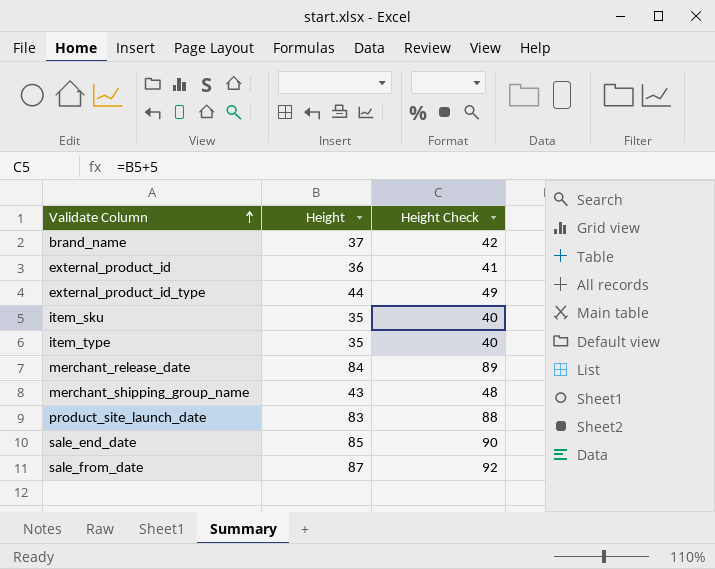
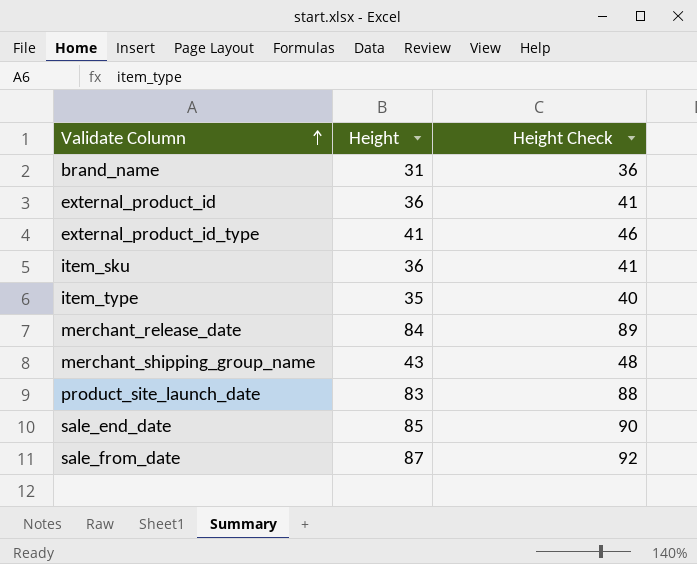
brand_name | Height: 37 -> 31
brand_name | Height Check: 42 -> 36
external_product_id_type | Height: 44 -> 41
external_product_id_type | Height Check: 49 -> 46
item_sku | Height: 35 -> 36
item_sku | Height Check: 40 -> 41

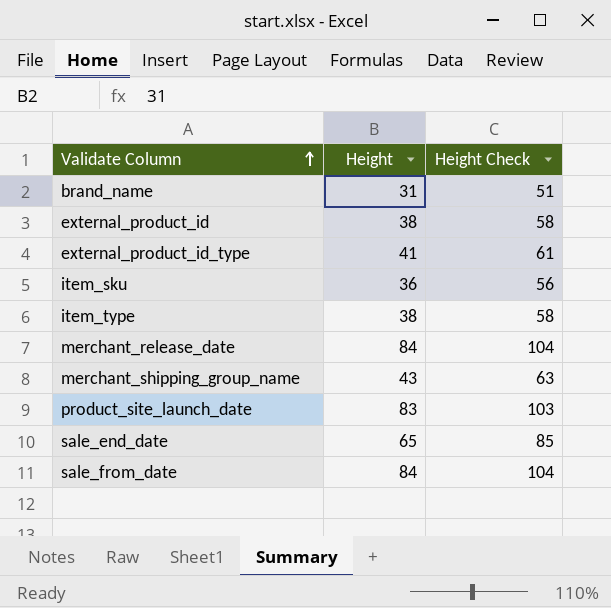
column Height Check | formula: [Height] + 5 -> [Height] + 20
external_product_id | Height: 36 -> 38
item_type | Height: 35 -> 38
sale_end_date | Height: 85 -> 65
sale_from_date | Height: 87 -> 84

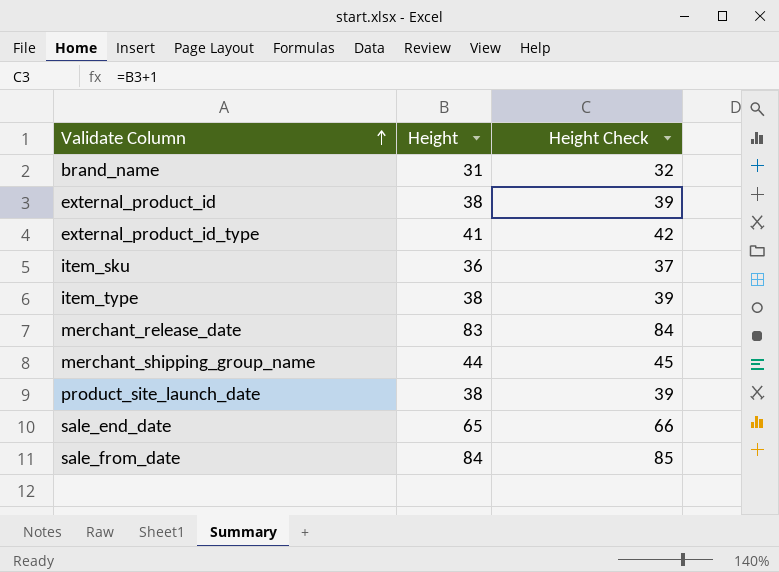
column Height Check | formula: [Height] + 20 -> [Height] + 1
merchant_release_date | Height: 84 -> 83
merchant_shipping_group_name | Height: 43 -> 44
product_site_launch_date | Height: 83 -> 38

